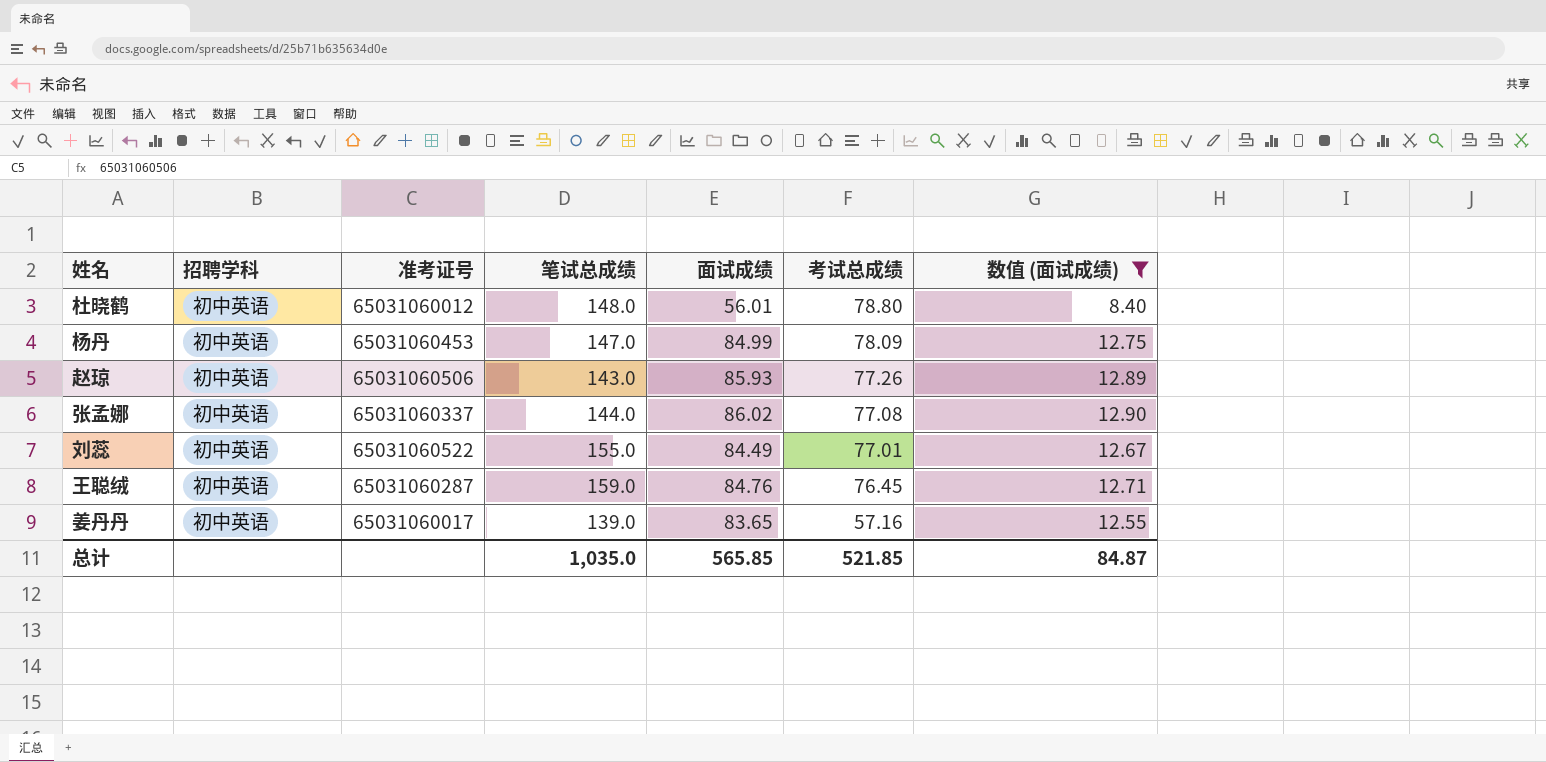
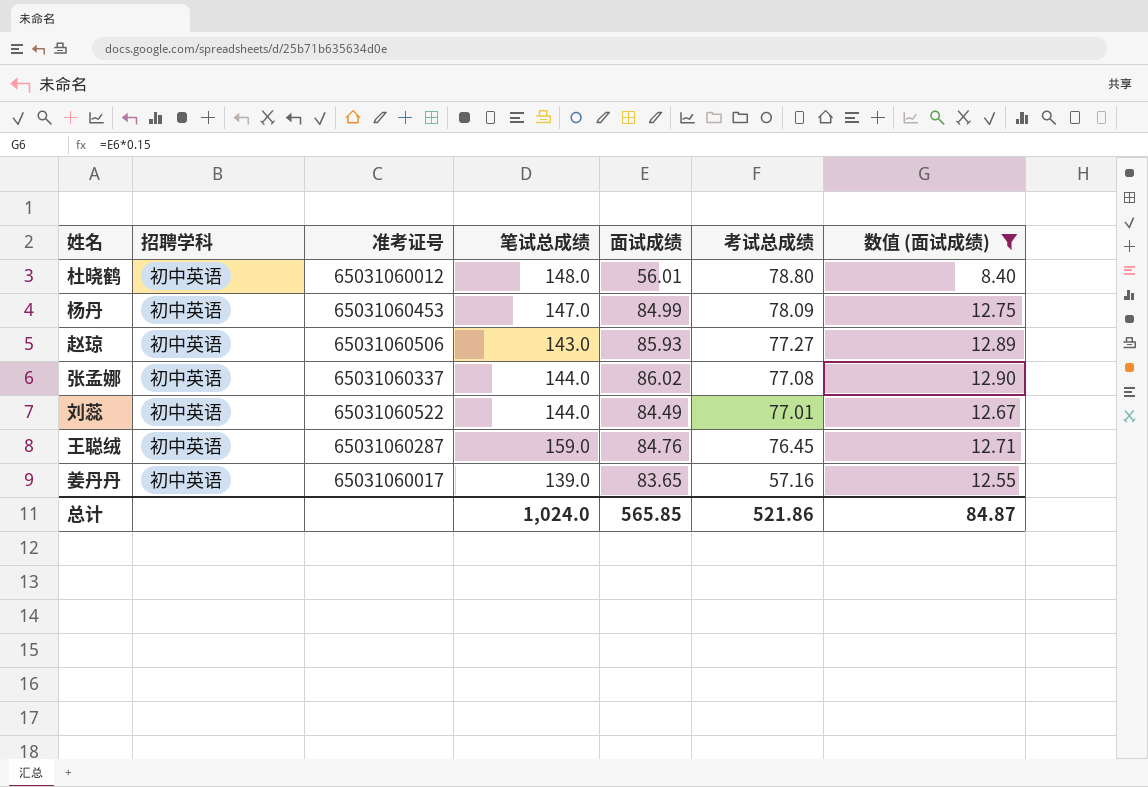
赵琼 | 考试总成绩: 77.26 -> 77.27
刘蕊 | 笔试总成绩: 155.0 -> 144.0
总计 | 笔试总成绩: 1,035.0 -> 1,024.0
总计 | 考试总成绩: 521.85 -> 521.86

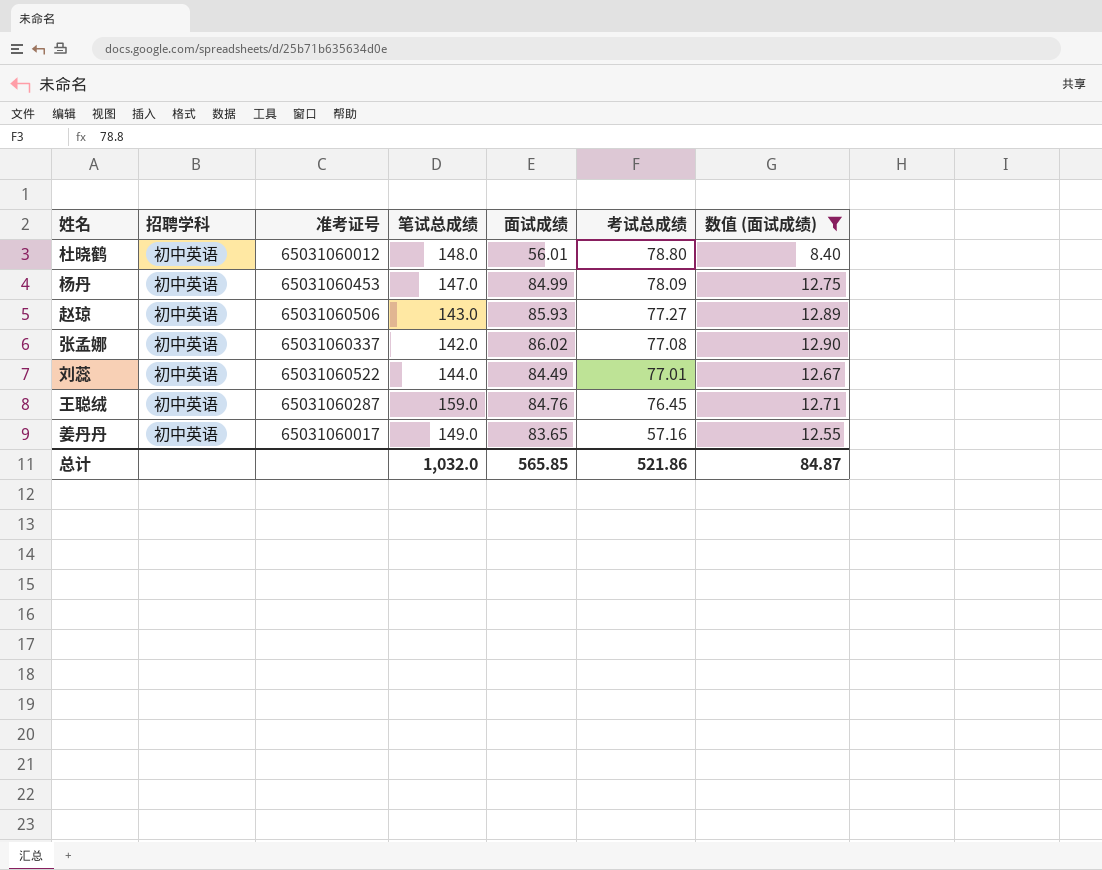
张孟娜 | 笔试总成绩: 144.0 -> 142.0
姜丹丹 | 笔试总成绩: 139.0 -> 149.0
总计 | 笔试总成绩: 1,024.0 -> 1,032.0

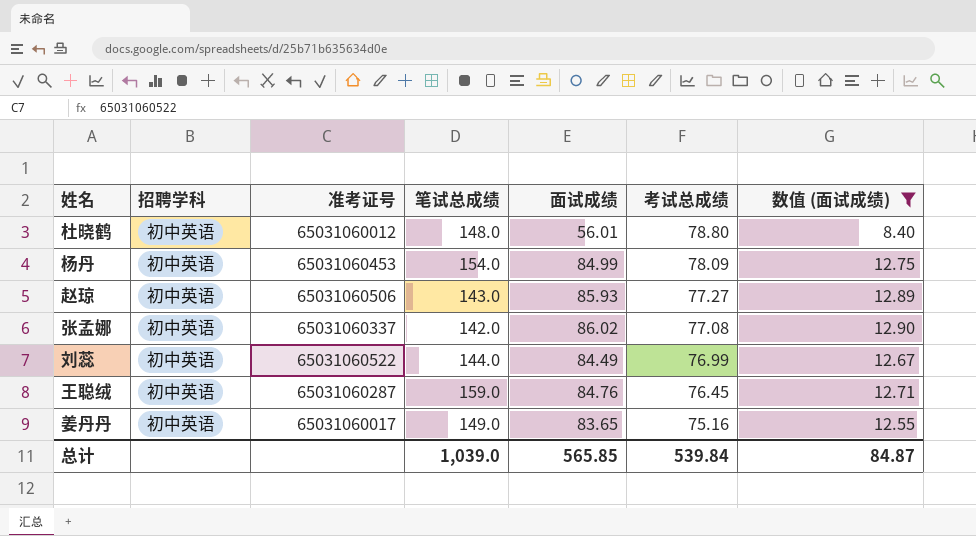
杨丹 | 笔试总成绩: 147.0 -> 154.0
刘蕊 | 考试总成绩: 77.01 -> 76.99
姜丹丹 | 考试总成绩: 57.16 -> 75.16
总计 | 笔试总成绩: 1,032.0 -> 1,039.0
总计 | 考试总成绩: 521.86 -> 539.84

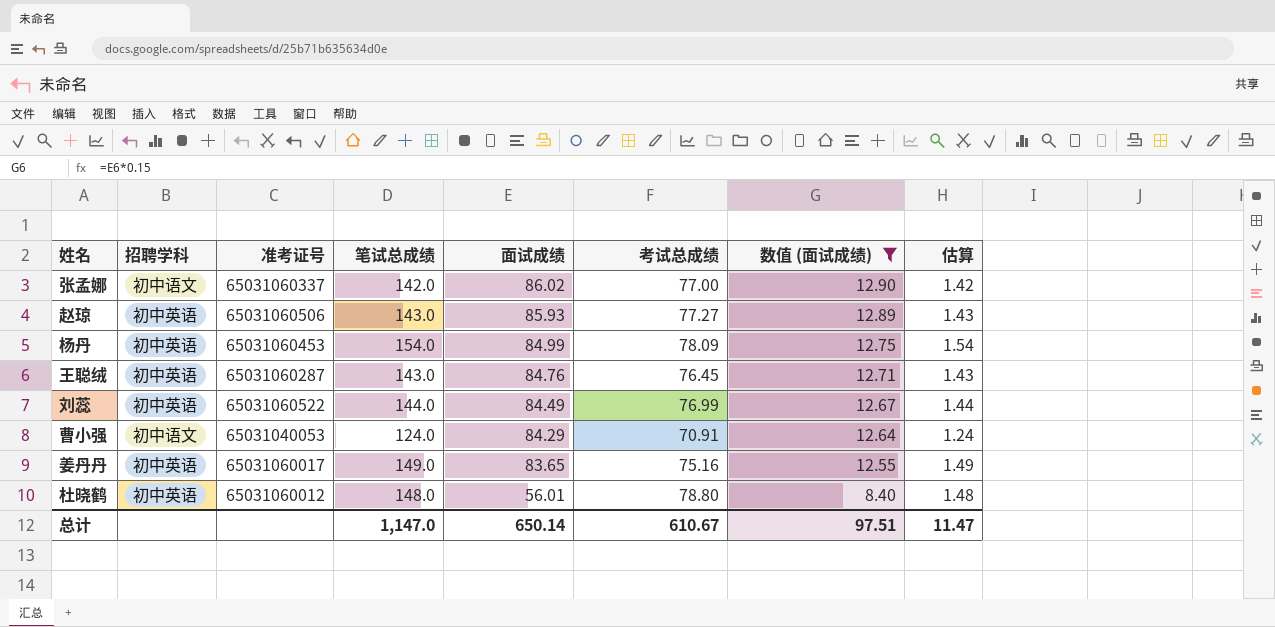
row order: 考试总成绩 descending -> 面试成绩 descending
column 估算 | formula: none -> [笔试总成绩] * 0.01
张孟娜 | 招聘学科: 初中英语 -> 初中语文
张孟娜 | 考试总成绩: 77.08 -> 77.00
王聪绒 | 笔试总成绩: 159.0 -> 143.0
row 曹小强: none -> 初中语文 | 65031040053 | 124.0 | 84.29 | 70.91 | 12.64 | 1.24
总计 | 笔试总成绩: 1,039.0 -> 1,147.0
总计 | 面试成绩: 565.85 -> 650.14
总计 | 考试总成绩: 539.84 -> 610.67
总计 | 数值 (面试成绩): 84.87 -> 97.51

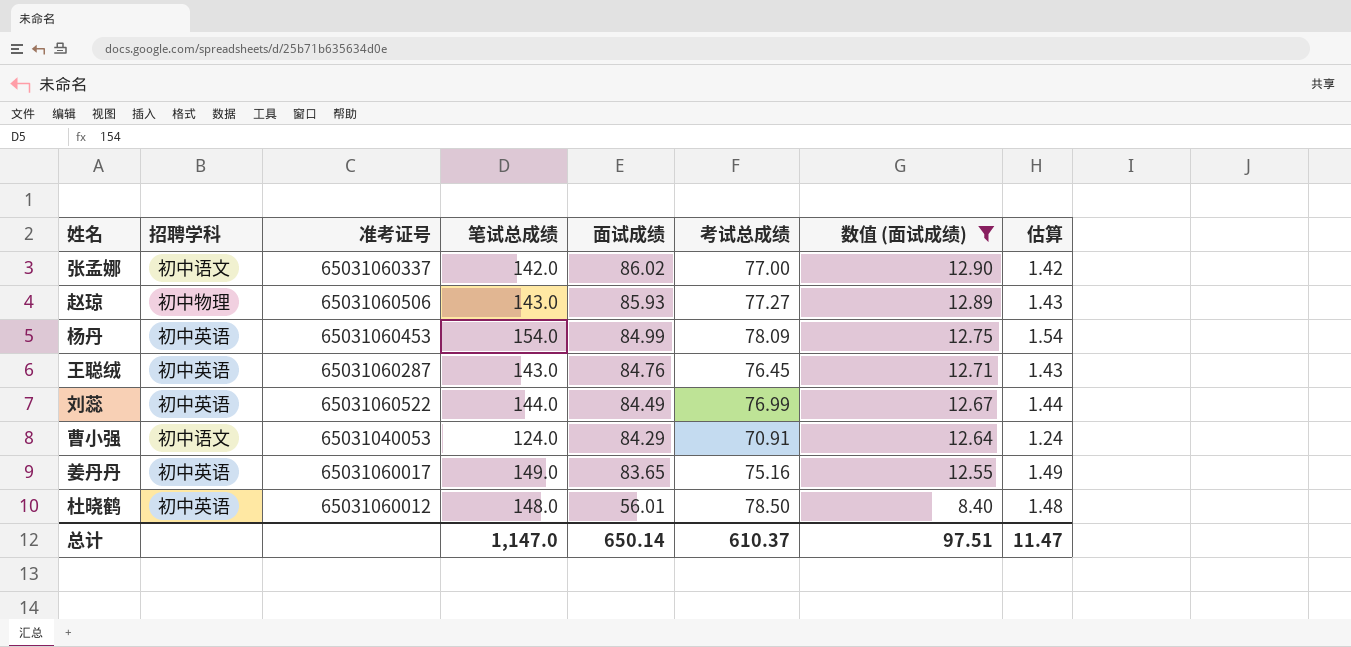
赵琼 | 招聘学科: 初中英语 -> 初中物理
杜晓鹤 | 考试总成绩: 78.80 -> 78.50
总计 | 考试总成绩: 610.67 -> 610.37

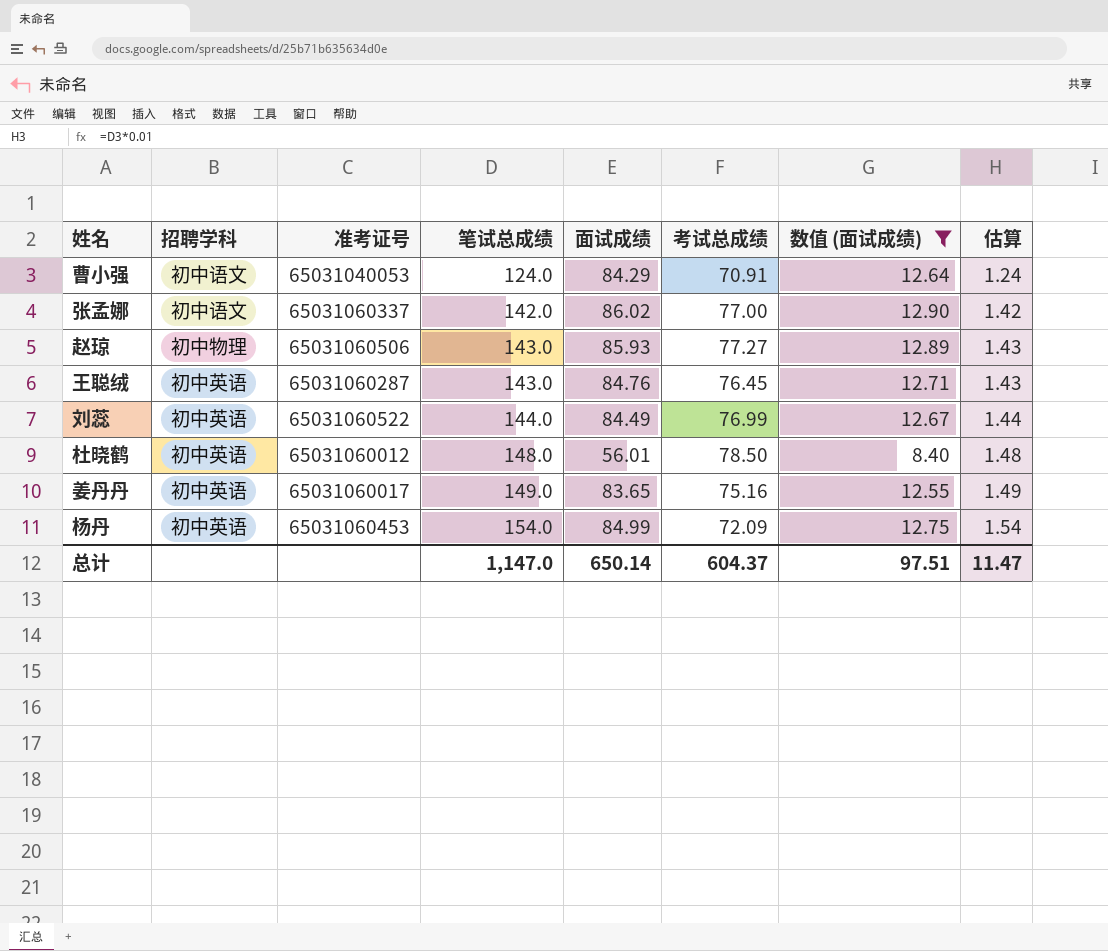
row order: 面试成绩 descending -> 笔试总成绩 ascending
杨丹 | 考试总成绩: 78.09 -> 72.09
总计 | 考试总成绩: 610.37 -> 604.37

